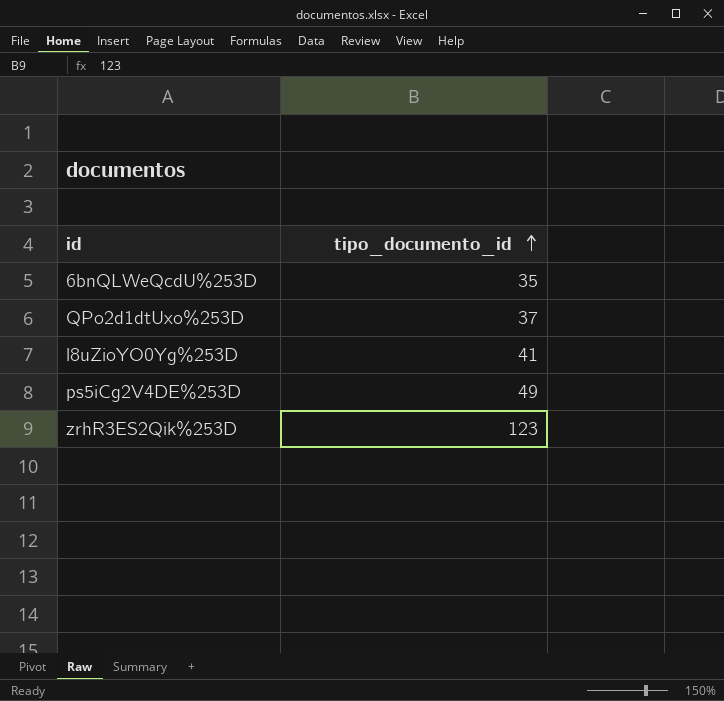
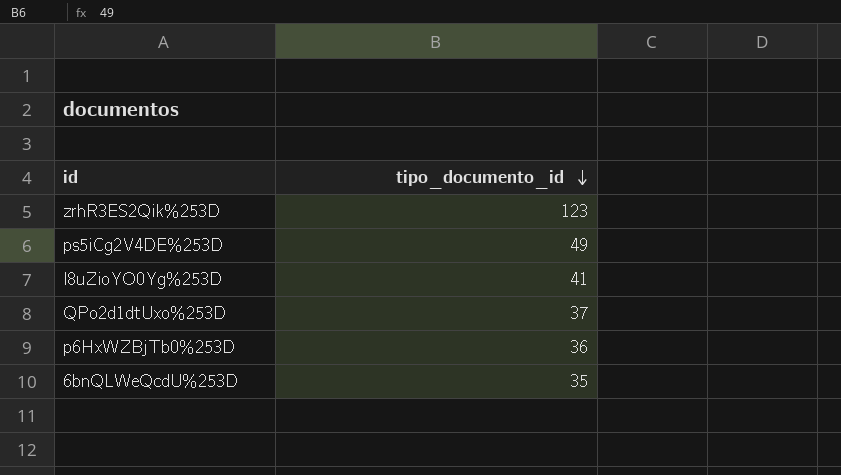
row order: tipo_documento_id ascending -> tipo_documento_id descending
row p6HxWZBjTb0%253D: none -> 36

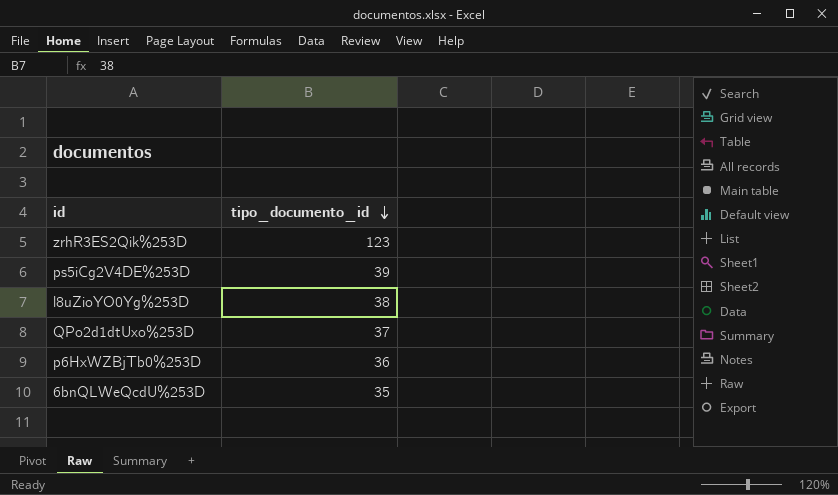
ps5iCg2V4DE%253D | tipo_documento_id: 49 -> 39
l8uZioYO0Yg%253D | tipo_documento_id: 41 -> 38

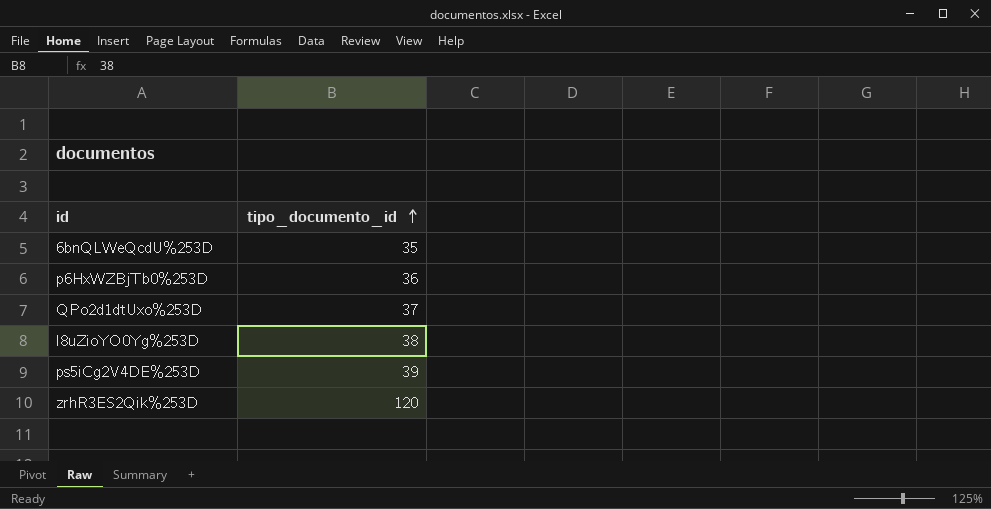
row order: tipo_documento_id descending -> tipo_documento_id ascending
zrhR3ES2Qik%253D | tipo_documento_id: 123 -> 120

